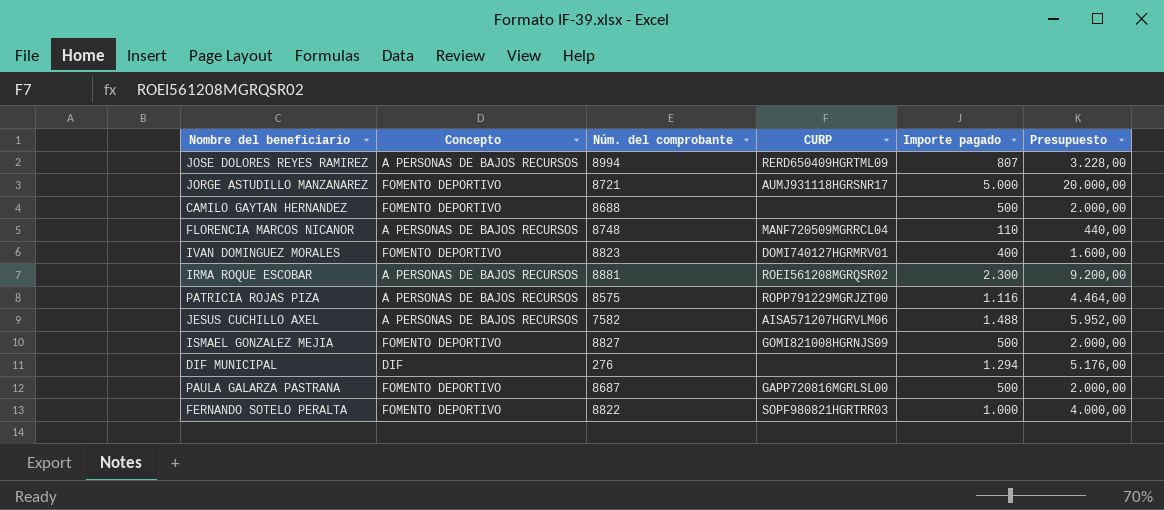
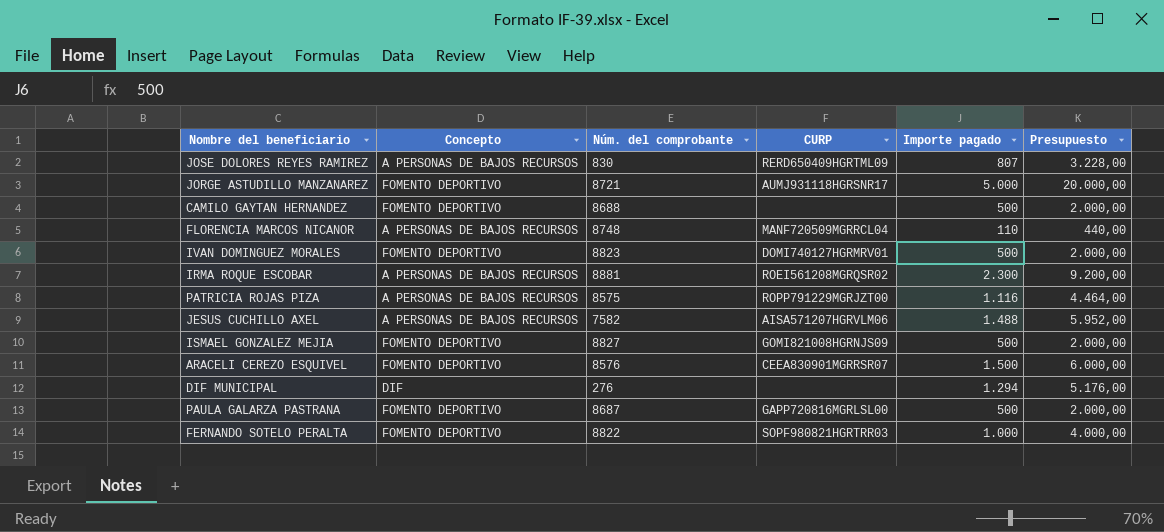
JOSE DOLORES REYES RAMIREZ | Núm. del comprobante: 8994 -> 830
IVAN DOMINGUEZ MORALES | Importe pagado: 400 -> 500
IVAN DOMINGUEZ MORALES | Presupuesto: 1.600,00 -> 2.000,00
row ARACELI CEREZO ESQUIVEL: none -> FOMENTO DEPORTIVO | 8576 | CEEA830901MGRRSR07 | 1.500 | 6.000,00

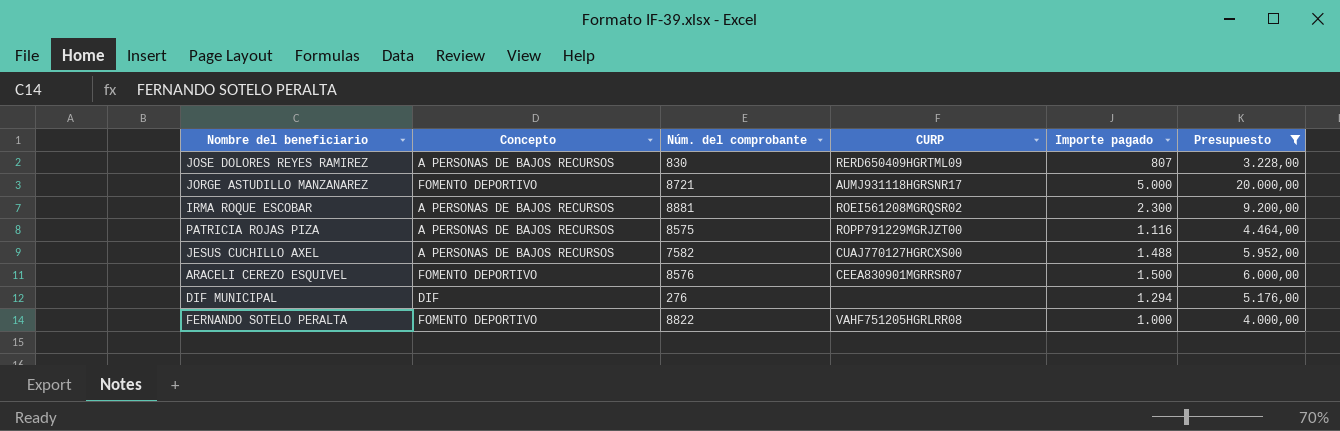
filter: none -> Presupuesto >= 3.228,00
JESUS CUCHILLO AXEL | CURP: AISA571207HGRVLM06 -> CUAJ770127HGRCXS00
FERNANDO SOTELO PERALTA | CURP: SOPF980821HGRTRR03 -> VAHF751205HGRLRR08

